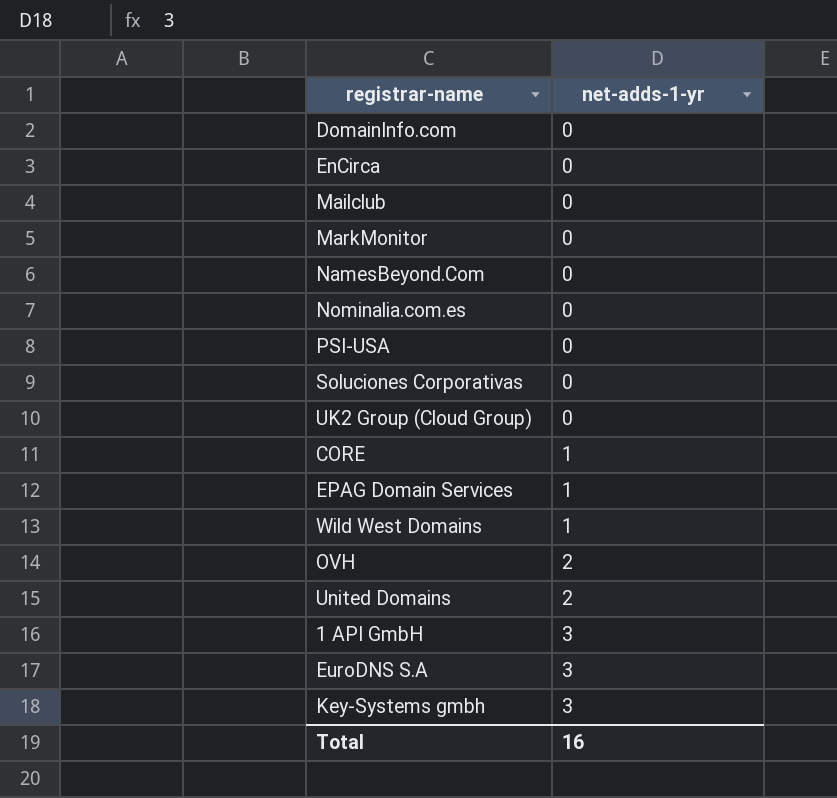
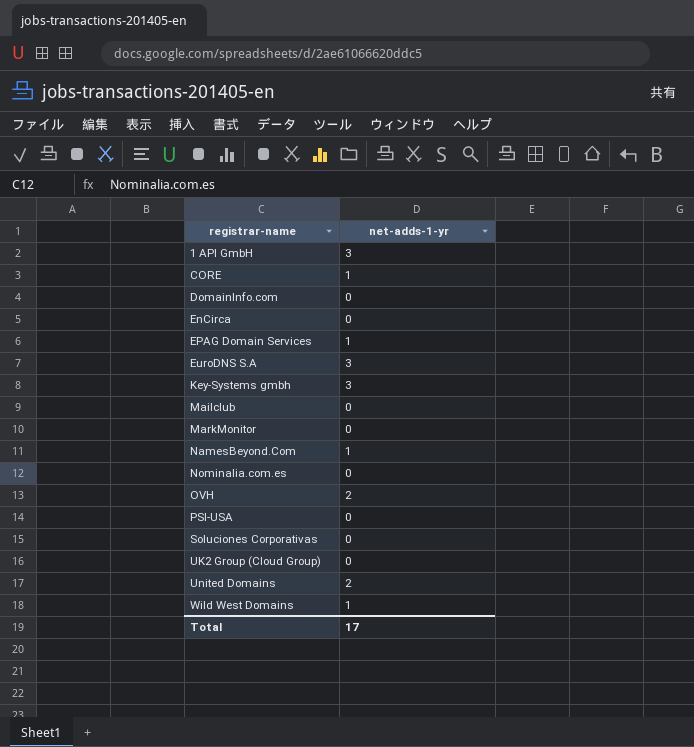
row order: net-adds-1-yr ascending -> registrar-name ascending
NamesBeyond.Com | net-adds-1-yr: 0 -> 1
Total | net-adds-1-yr: 16 -> 17

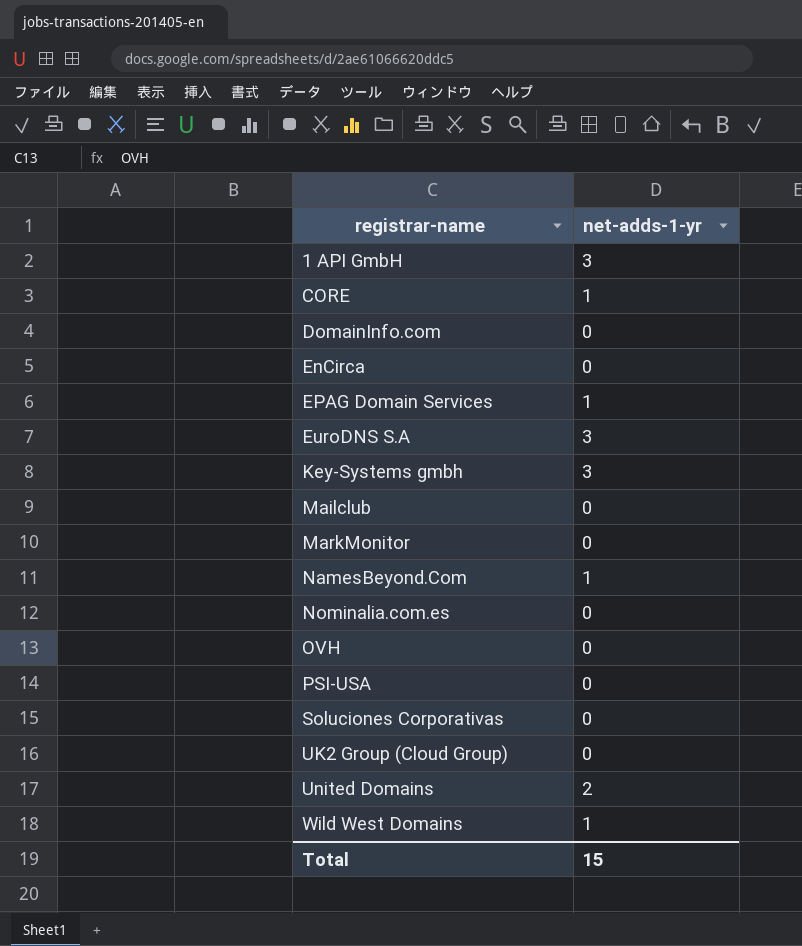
OVH | net-adds-1-yr: 2 -> 0
Total | net-adds-1-yr: 17 -> 15

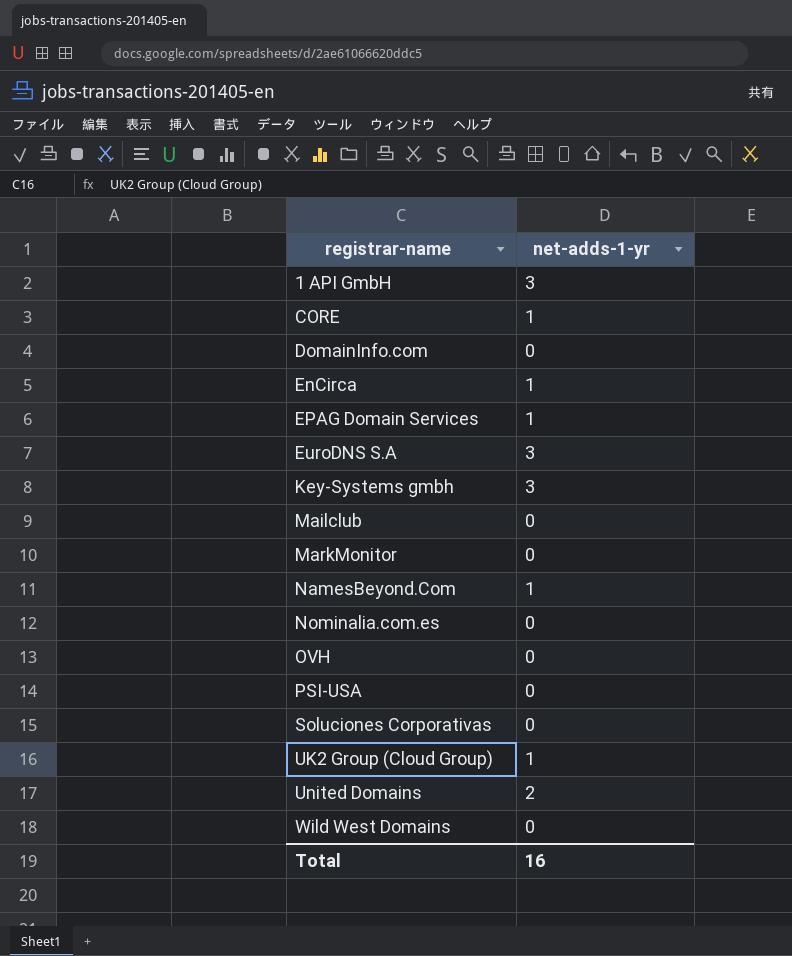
EnCirca | net-adds-1-yr: 0 -> 1
UK2 Group (Cloud Group) | net-adds-1-yr: 0 -> 1
Wild West Domains | net-adds-1-yr: 1 -> 0
Total | net-adds-1-yr: 15 -> 16

